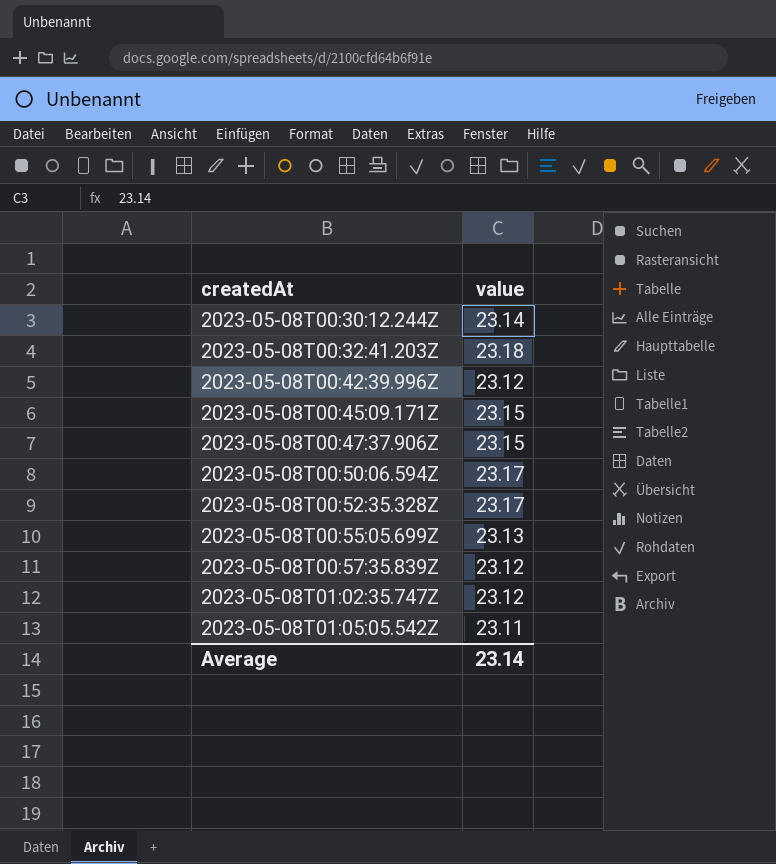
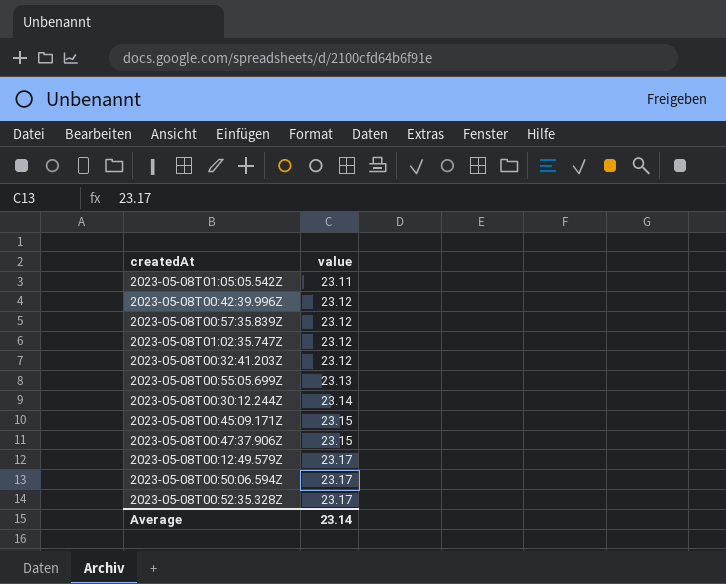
row order: createdAt ascending -> value ascending
2023-05-08T00:32:41.203Z | value: 23.18 -> 23.12
row 2023-05-08T00:12:49.579Z: none -> 23.17

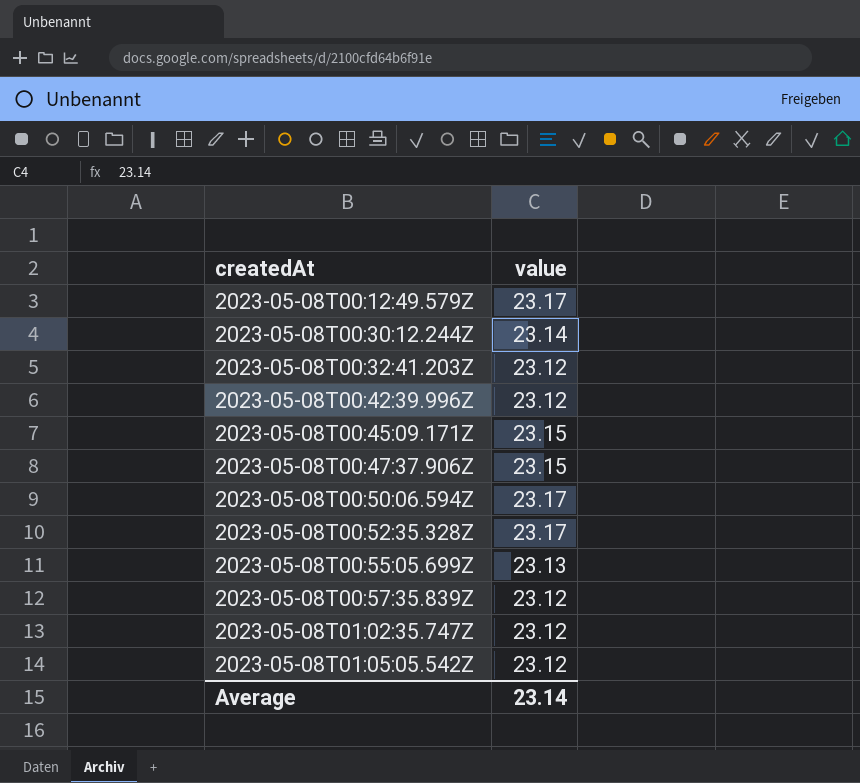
row order: value ascending -> createdAt ascending
2023-05-08T01:05:05.542Z | value: 23.11 -> 23.12

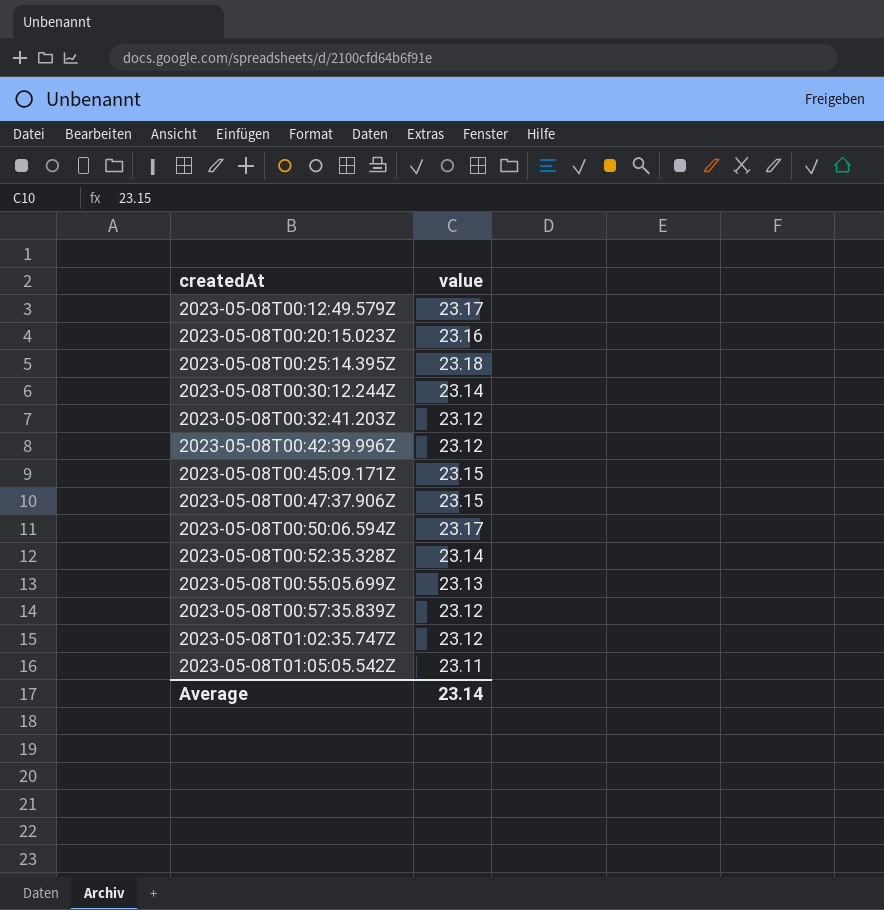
row 2023-05-08T00:20:15.023Z: none -> 23.16
row 2023-05-08T00:25:14.395Z: none -> 23.18
2023-05-08T00:52:35.328Z | value: 23.17 -> 23.14
2023-05-08T01:05:05.542Z | value: 23.12 -> 23.11

